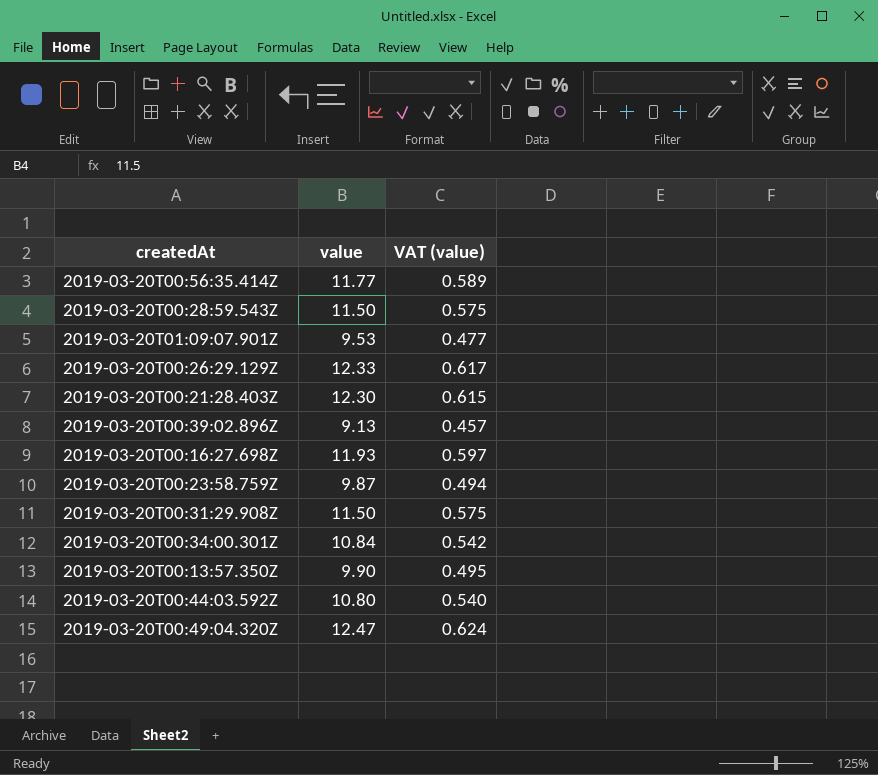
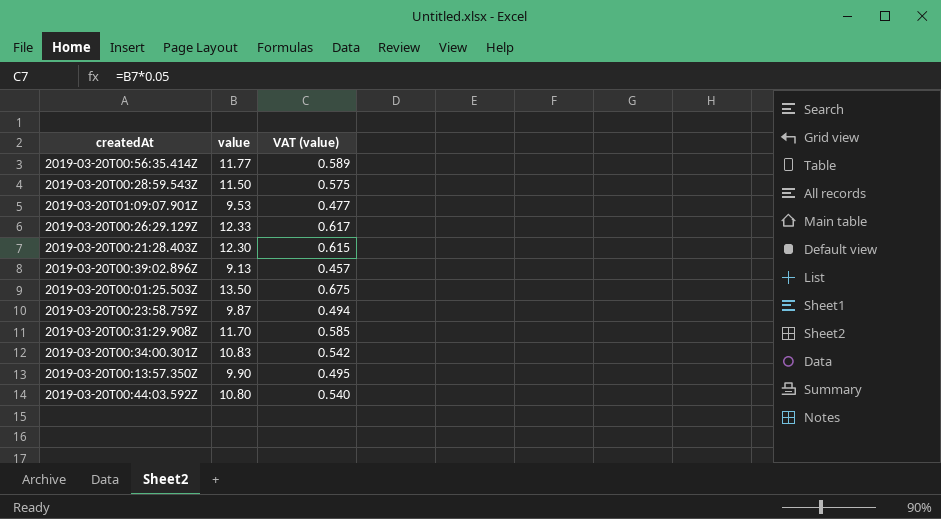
row 2019-03-20T00:16:27.698Z: 11.93 | 0.597 -> none
row 2019-03-20T00:49:04.320Z: 12.47 | 0.624 -> none
row 2019-03-20T00:01:25.503Z: none -> 13.50 | 0.675
2019-03-20T00:31:29.908Z | value: 11.50 -> 11.70
2019-03-20T00:31:29.908Z | VAT (value): 0.575 -> 0.585
2019-03-20T00:34:00.301Z | value: 10.84 -> 10.83

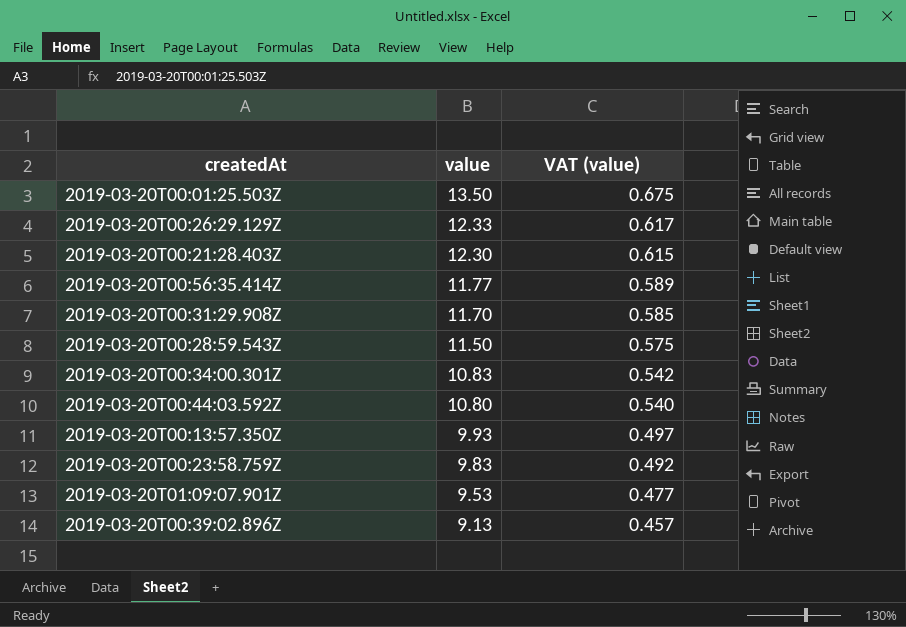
row order: none -> value descending
2019-03-20T00:13:57.350Z | value: 9.90 -> 9.93
2019-03-20T00:13:57.350Z | VAT (value): 0.495 -> 0.497
2019-03-20T00:23:58.759Z | value: 9.87 -> 9.83
2019-03-20T00:23:58.759Z | VAT (value): 0.494 -> 0.492

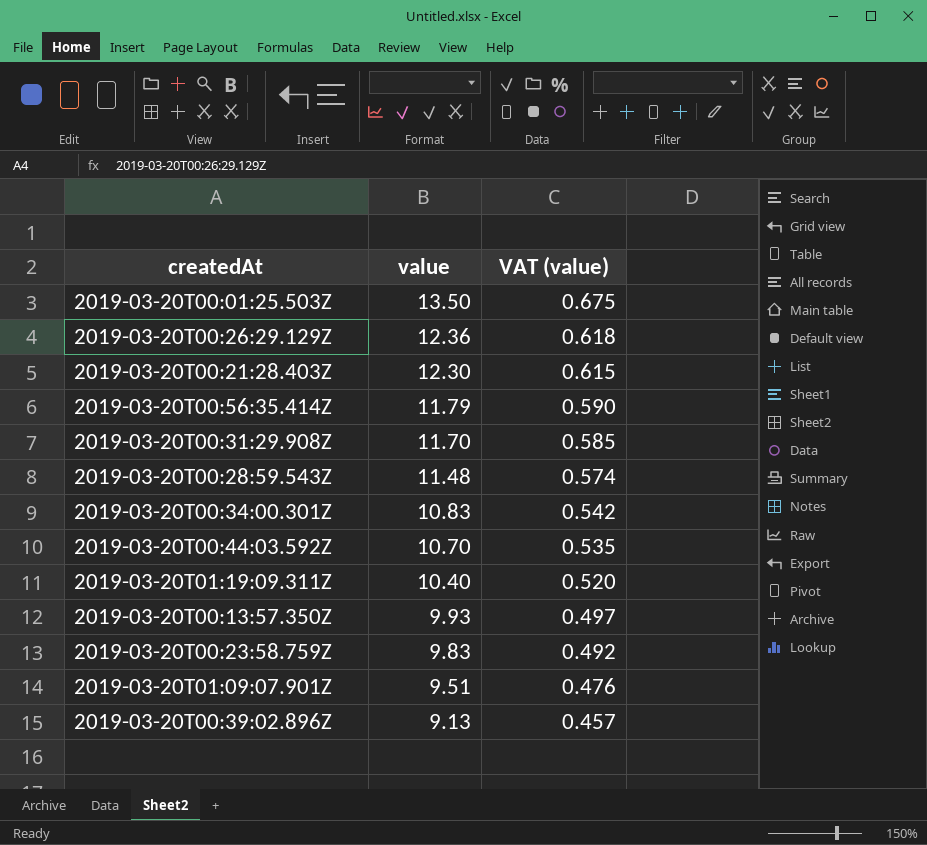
2019-03-20T00:26:29.129Z | value: 12.33 -> 12.36
2019-03-20T00:26:29.129Z | VAT (value): 0.617 -> 0.618
2019-03-20T00:56:35.414Z | value: 11.77 -> 11.79
2019-03-20T00:56:35.414Z | VAT (value): 0.589 -> 0.590
2019-03-20T00:28:59.543Z | value: 11.50 -> 11.48
2019-03-20T00:28:59.543Z | VAT (value): 0.575 -> 0.574
2019-03-20T00:44:03.592Z | value: 10.80 -> 10.70
2019-03-20T00:44:03.592Z | VAT (value): 0.540 -> 0.535
row 2019-03-20T01:19:09.311Z: none -> 10.40 | 0.520
2019-03-20T01:09:07.901Z | value: 9.53 -> 9.51
2019-03-20T01:09:07.901Z | VAT (value): 0.477 -> 0.476

